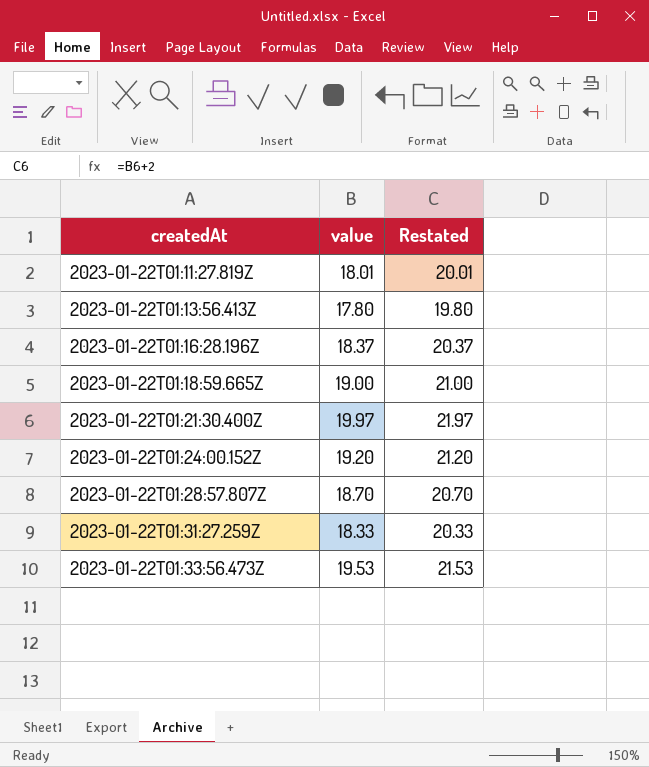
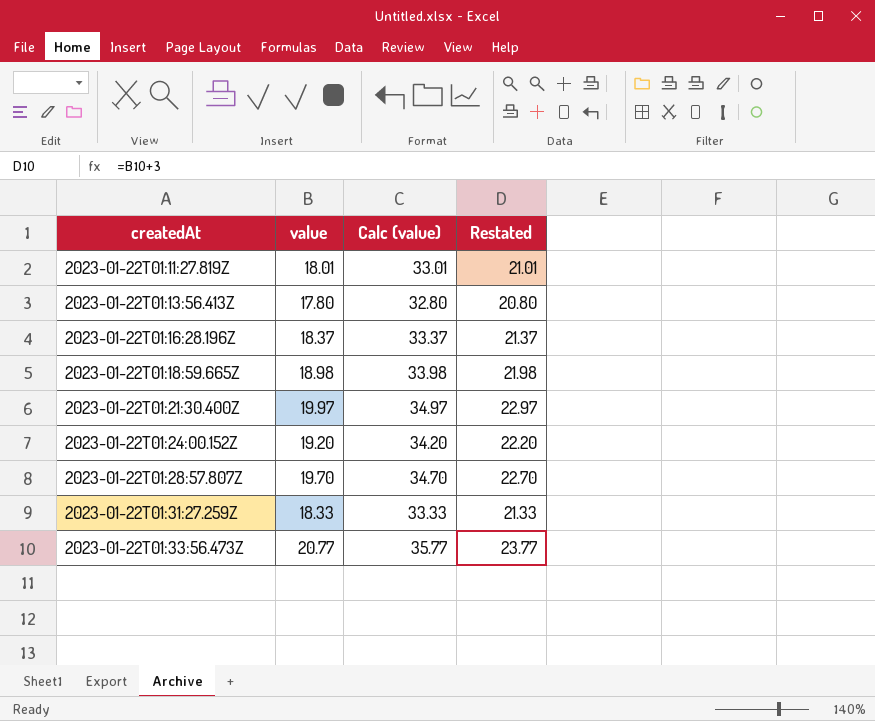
column Calc (value) | formula: none -> [value] + 15
column Restated | formula: [value] + 2 -> [value] + 3
2023-01-22T01:18:59.665Z | value: 19.00 -> 18.98
2023-01-22T01:28:57.807Z | value: 18.70 -> 19.70
2023-01-22T01:33:56.473Z | value: 19.53 -> 20.77

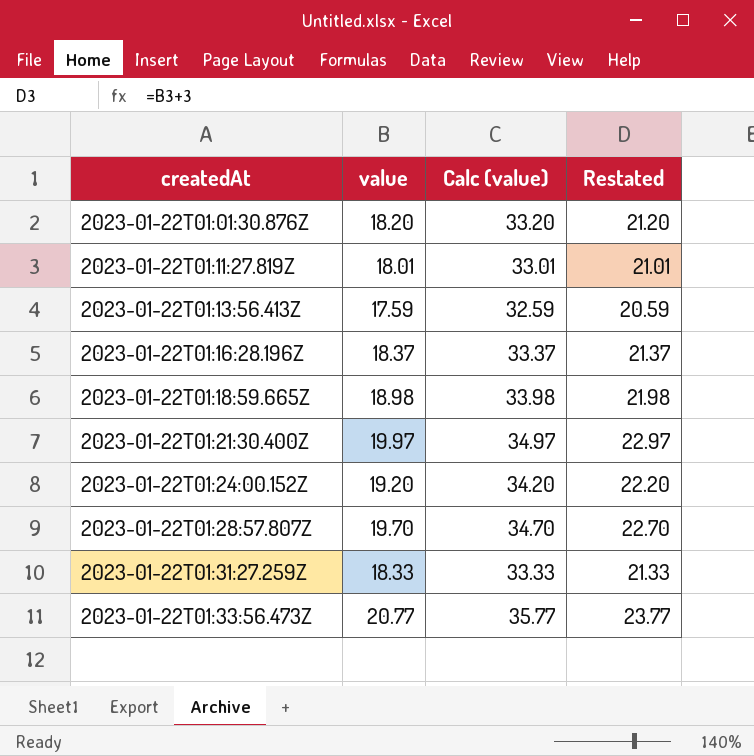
row 2023-01-22T01:01:30.876Z: none -> 18.20 | 33.20 | 21.20
2023-01-22T01:13:56.413Z | value: 17.80 -> 17.59
2023-01-22T01:13:56.413Z | Calc (value): 32.80 -> 32.59
2023-01-22T01:13:56.413Z | Restated: 20.80 -> 20.59

